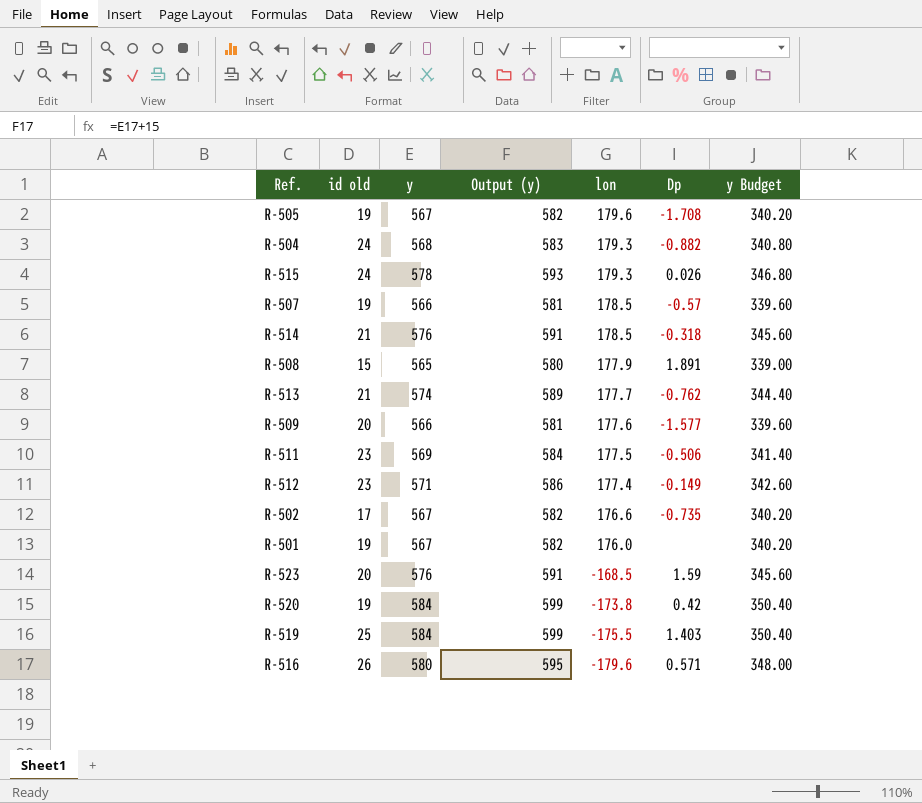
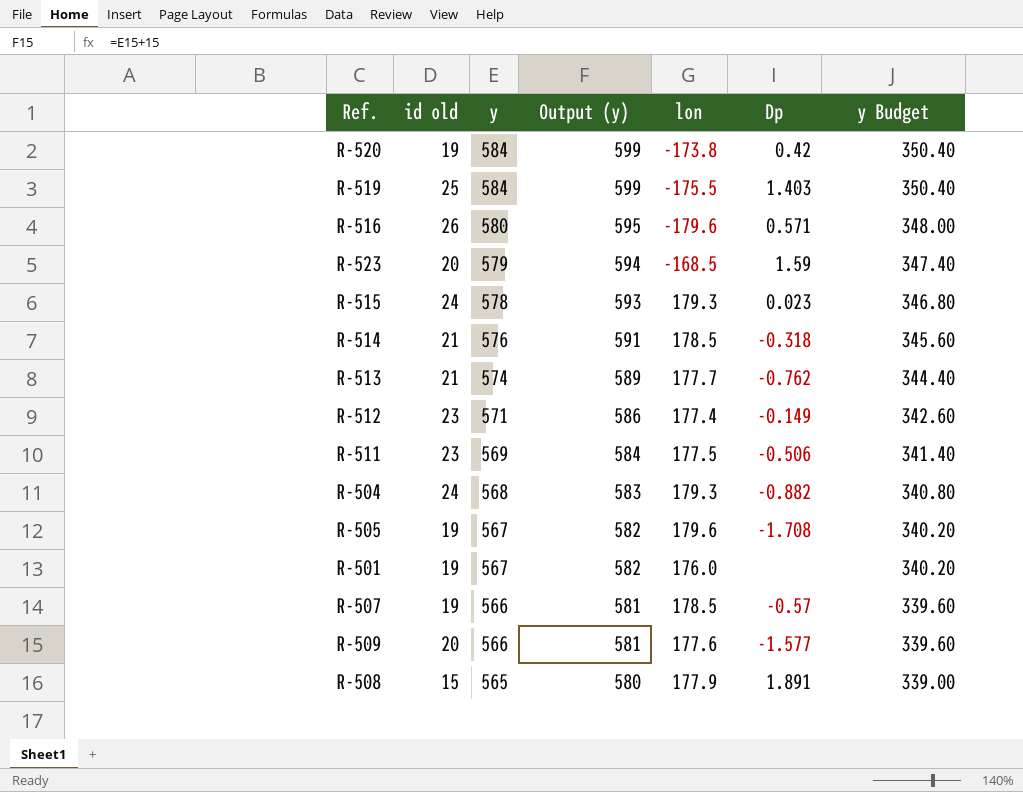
row order: lon descending -> y descending
row R-502: 17 | 567 | 582 | 176.6 | -0.735 | 340.20 -> none
R-523 | y: 576 -> 579
R-523 | Output (y): 591 -> 594
R-523 | y Budget: 345.60 -> 347.40
R-515 | Dp: 0.026 -> 0.023

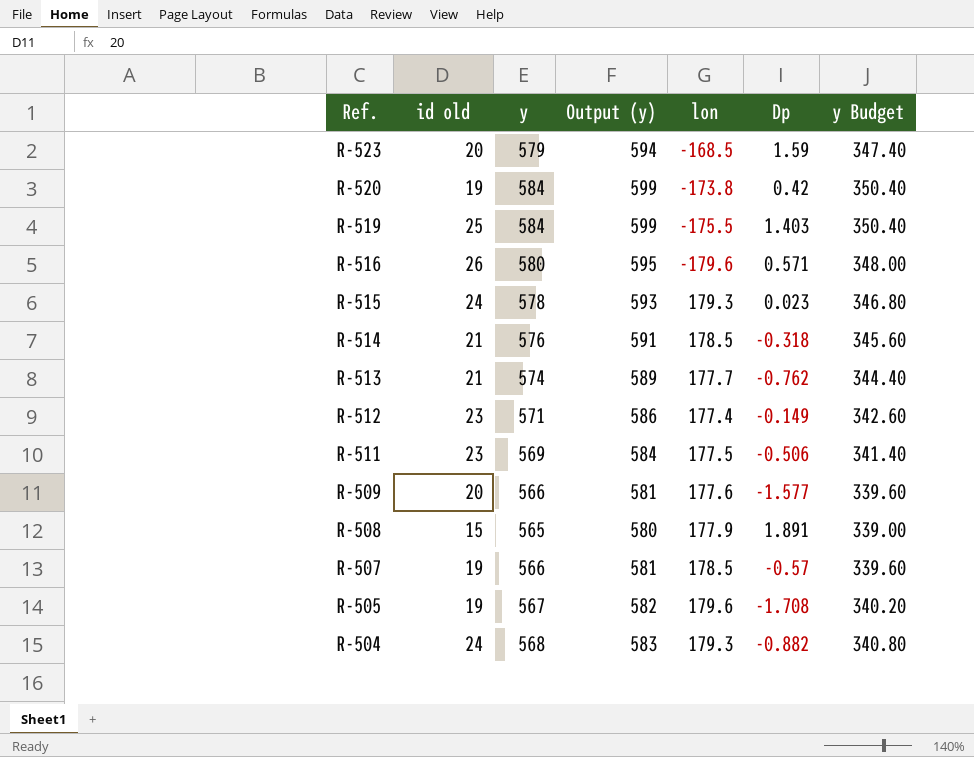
row order: y descending -> Ref. descending
row R-501: 19 | 567 | 582 | 176.0 | none | 340.20 -> none

